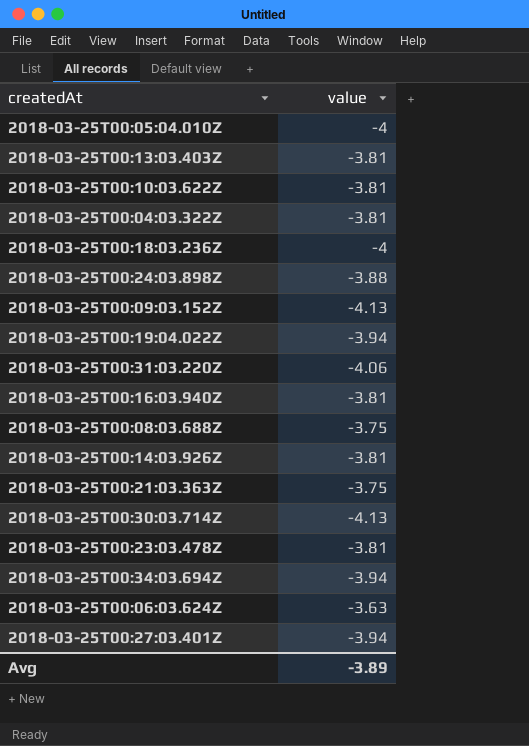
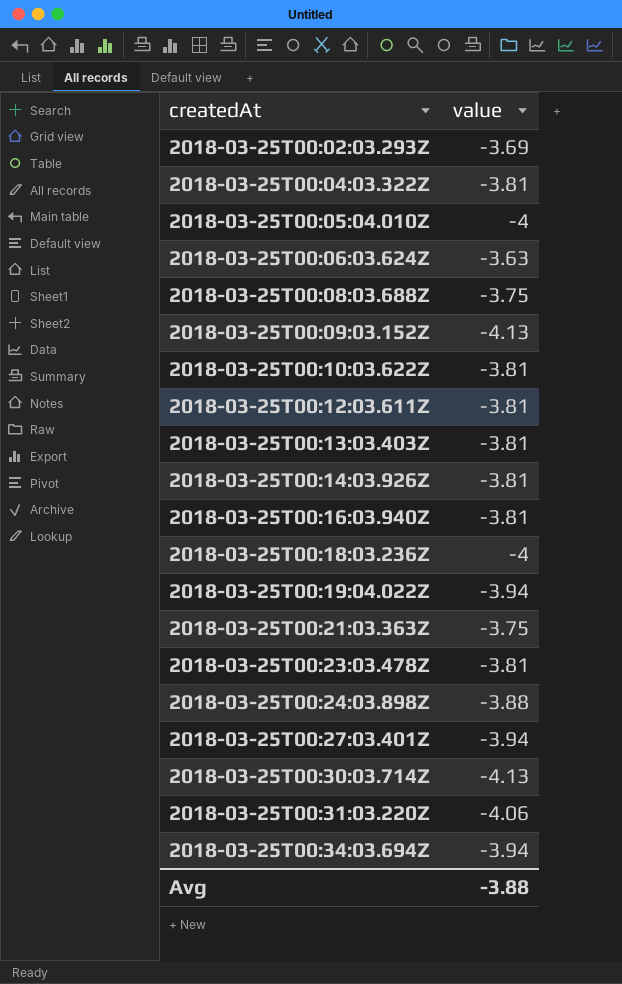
row order: none -> createdAt ascending
row 2018-03-25T00:02:03.293Z: none -> -3.69
row 2018-03-25T00:12:03.611Z: none -> -3.81
Avg | value: -3.89 -> -3.88

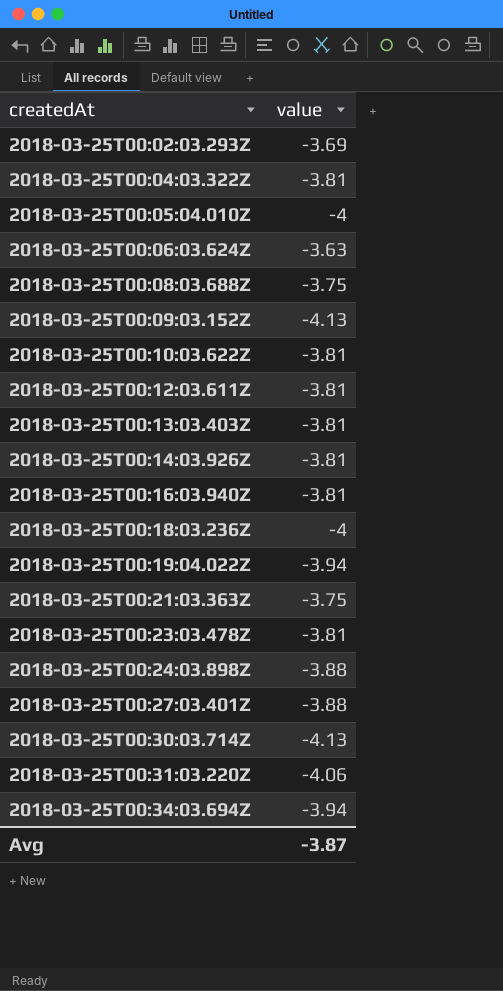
2018-03-25T00:27:03.401Z | value: -3.94 -> -3.88
Avg | value: -3.88 -> -3.87

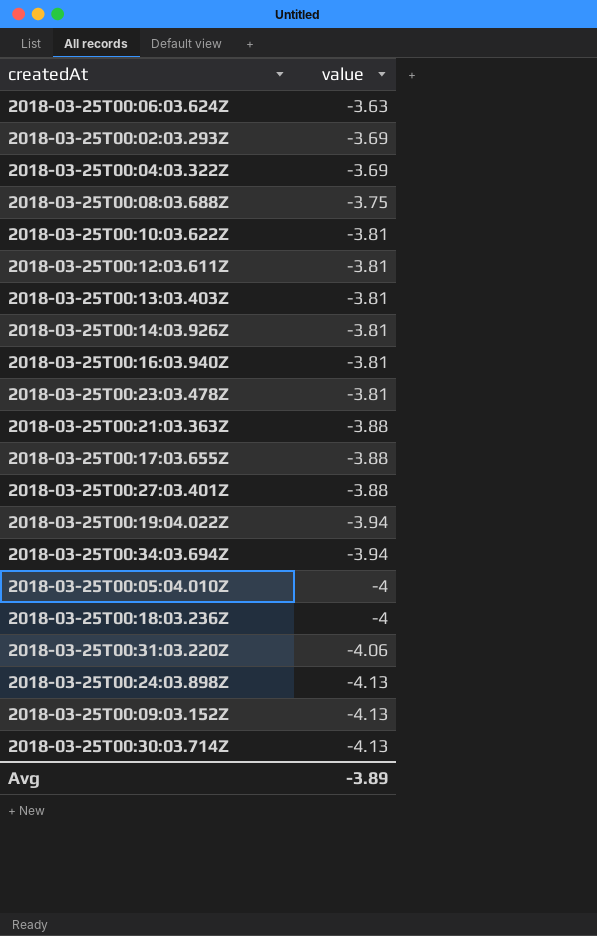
row order: createdAt ascending -> value descending
2018-03-25T00:04:03.322Z | value: -3.81 -> -3.69
2018-03-25T00:21:03.363Z | value: -3.75 -> -3.88
row 2018-03-25T00:17:03.655Z: none -> -3.88
2018-03-25T00:24:03.898Z | value: -3.88 -> -4.13
Avg | value: -3.87 -> -3.89

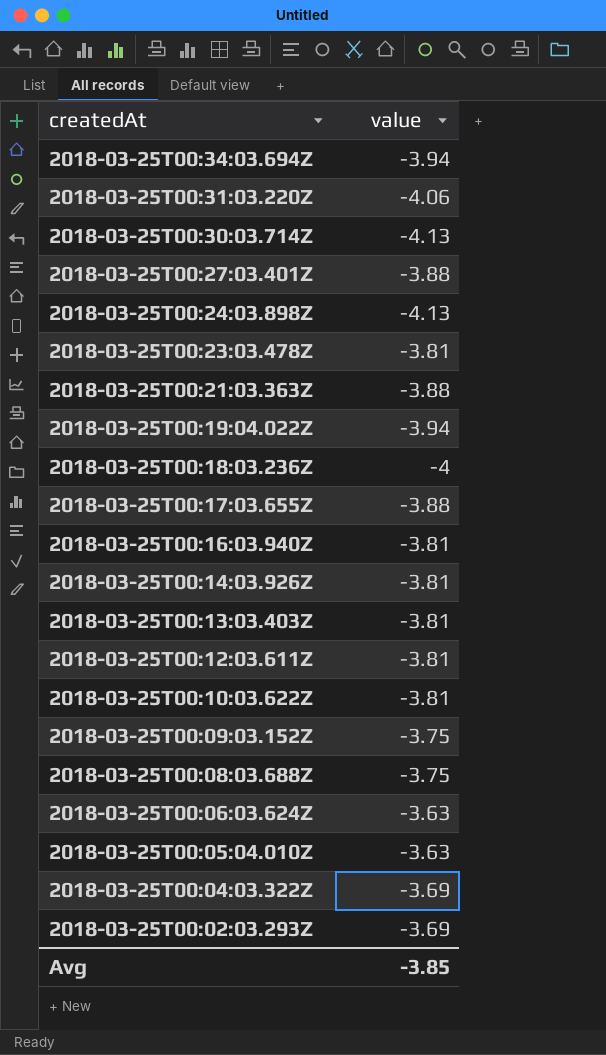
row order: value descending -> createdAt descending
2018-03-25T00:09:03.152Z | value: -4.13 -> -3.75
2018-03-25T00:05:04.010Z | value: -4 -> -3.63
Avg | value: -3.89 -> -3.85

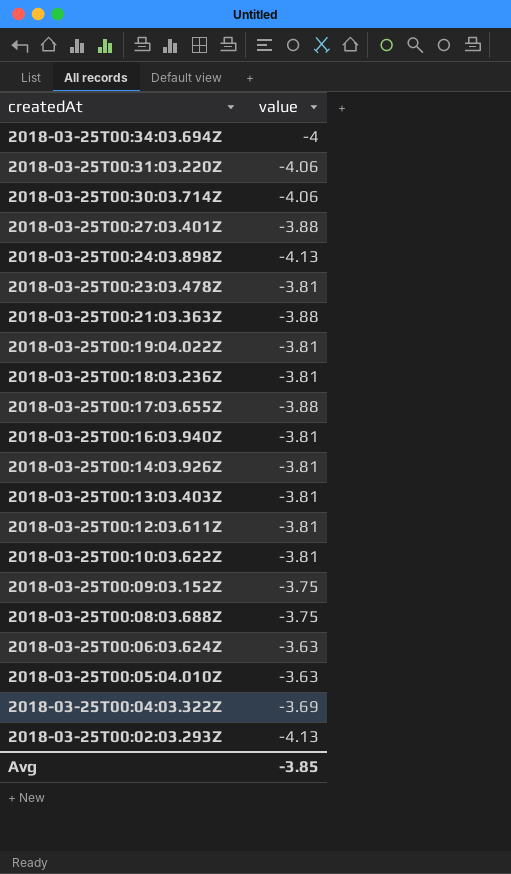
2018-03-25T00:34:03.694Z | value: -3.94 -> -4
2018-03-25T00:30:03.714Z | value: -4.13 -> -4.06
2018-03-25T00:19:04.022Z | value: -3.94 -> -3.81
2018-03-25T00:18:03.236Z | value: -4 -> -3.81
2018-03-25T00:02:03.293Z | value: -3.69 -> -4.13

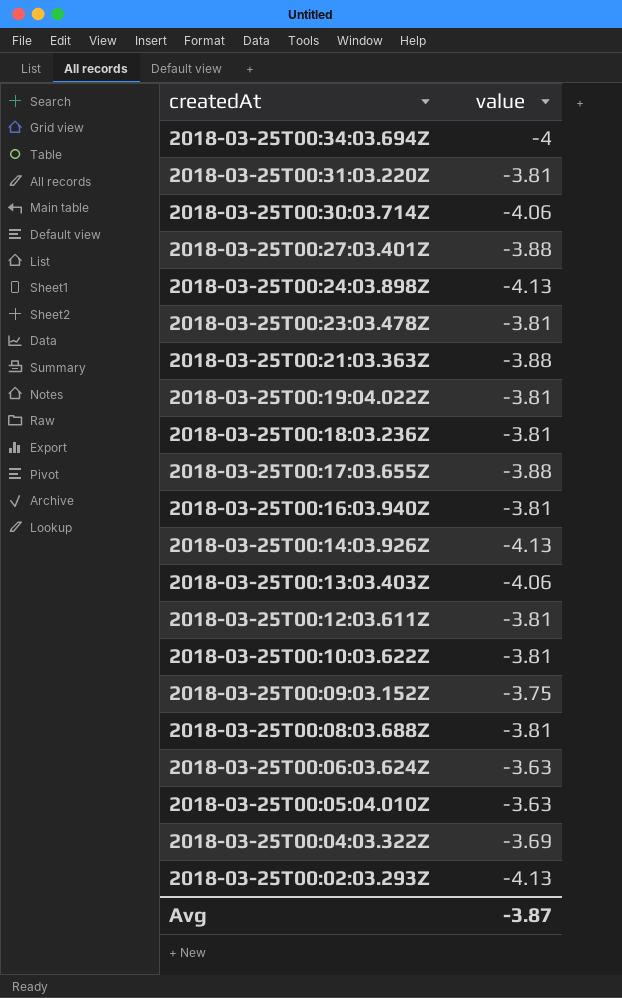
2018-03-25T00:31:03.220Z | value: -4.06 -> -3.81
2018-03-25T00:14:03.926Z | value: -3.81 -> -4.13
2018-03-25T00:13:03.403Z | value: -3.81 -> -4.06
2018-03-25T00:08:03.688Z | value: -3.75 -> -3.81
Avg | value: -3.85 -> -3.87

